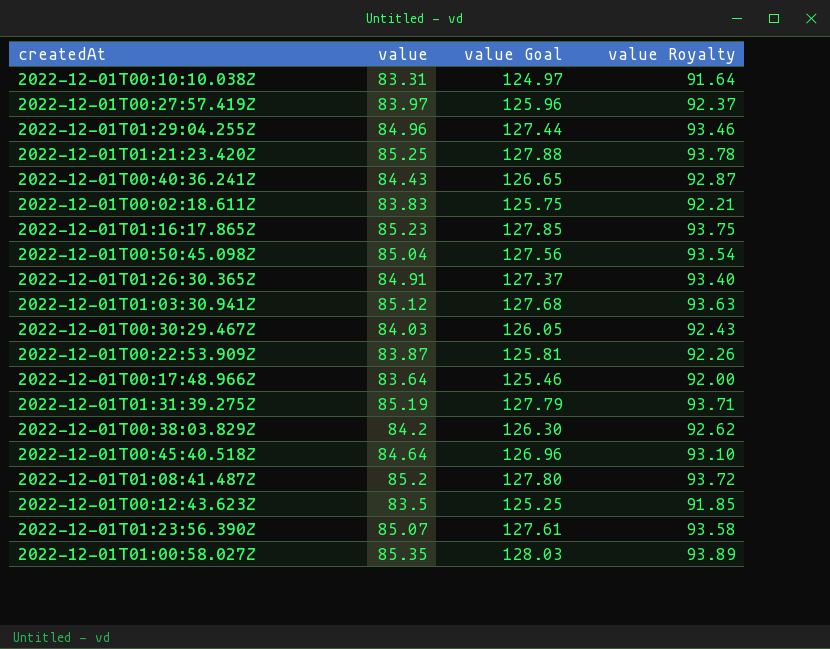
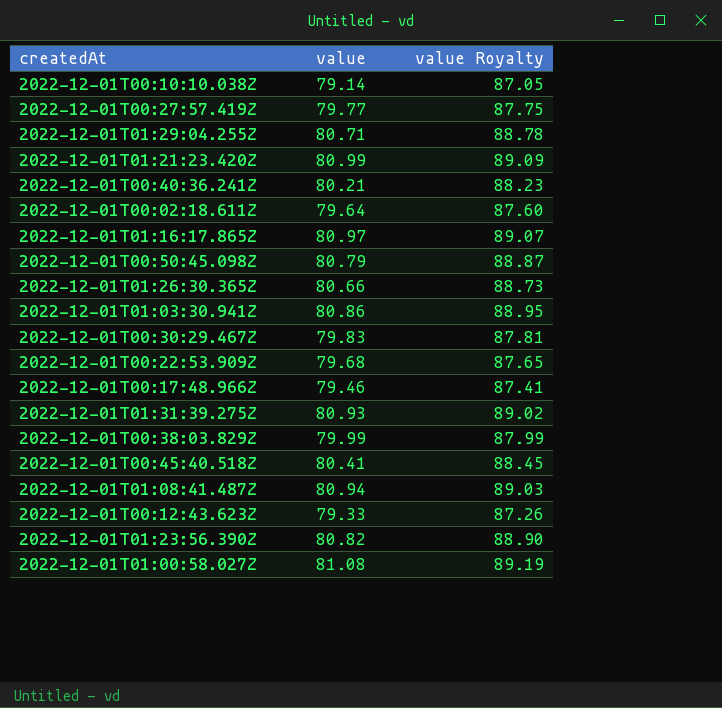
column value Goal | formula: [value] * 1.5 -> none
2022-12-01T00:10:10.038Z | value: 83.31 -> 79.14
2022-12-01T00:10:10.038Z | value Royalty: 91.64 -> 87.05
2022-12-01T00:27:57.419Z | value: 83.97 -> 79.77
2022-12-01T00:27:57.419Z | value Royalty: 92.37 -> 87.75
2022-12-01T01:29:04.255Z | value: 84.96 -> 80.71
2022-12-01T01:29:04.255Z | value Royalty: 93.46 -> 88.78
2022-12-01T01:21:23.420Z | value: 85.25 -> 80.99
2022-12-01T01:21:23.420Z | value Royalty: 93.78 -> 89.09
2022-12-01T00:40:36.241Z | value: 84.43 -> 80.21
2022-12-01T00:40:36.241Z | value Royalty: 92.87 -> 88.23
2022-12-01T00:02:18.611Z | value: 83.83 -> 79.64
2022-12-01T00:02:18.611Z | value Royalty: 92.21 -> 87.60
2022-12-01T01:16:17.865Z | value: 85.23 -> 80.97
2022-12-01T01:16:17.865Z | value Royalty: 93.75 -> 89.07
2022-12-01T00:50:45.098Z | value: 85.04 -> 80.79
2022-12-01T00:50:45.098Z | value Royalty: 93.54 -> 88.87
2022-12-01T01:26:30.365Z | value: 84.91 -> 80.66
2022-12-01T01:26:30.365Z | value Royalty: 93.40 -> 88.73
2022-12-01T01:03:30.941Z | value: 85.12 -> 80.86
2022-12-01T01:03:30.941Z | value Royalty: 93.63 -> 88.95
2022-12-01T00:30:29.467Z | value: 84.03 -> 79.83
2022-12-01T00:30:29.467Z | value Royalty: 92.43 -> 87.81
2022-12-01T00:22:53.909Z | value: 83.87 -> 79.68
2022-12-01T00:22:53.909Z | value Royalty: 92.26 -> 87.65
2022-12-01T00:17:48.966Z | value: 83.64 -> 79.46
2022-12-01T00:17:48.966Z | value Royalty: 92.00 -> 87.41
2022-12-01T01:31:39.275Z | value: 85.19 -> 80.93
2022-12-01T01:31:39.275Z | value Royalty: 93.71 -> 89.02
2022-12-01T00:38:03.829Z | value: 84.2 -> 79.99
2022-12-01T00:38:03.829Z | value Royalty: 92.62 -> 87.99
2022-12-01T00:45:40.518Z | value: 84.64 -> 80.41
2022-12-01T00:45:40.518Z | value Royalty: 93.10 -> 88.45
2022-12-01T01:08:41.487Z | value: 85.2 -> 80.94
2022-12-01T01:08:41.487Z | value Royalty: 93.72 -> 89.03
2022-12-01T00:12:43.623Z | value: 83.5 -> 79.33
2022-12-01T00:12:43.623Z | value Royalty: 91.85 -> 87.26
2022-12-01T01:23:56.390Z | value: 85.07 -> 80.82
2022-12-01T01:23:56.390Z | value Royalty: 93.58 -> 88.90
2022-12-01T01:00:58.027Z | value: 85.35 -> 81.08
2022-12-01T01:00:58.027Z | value Royalty: 93.89 -> 89.19

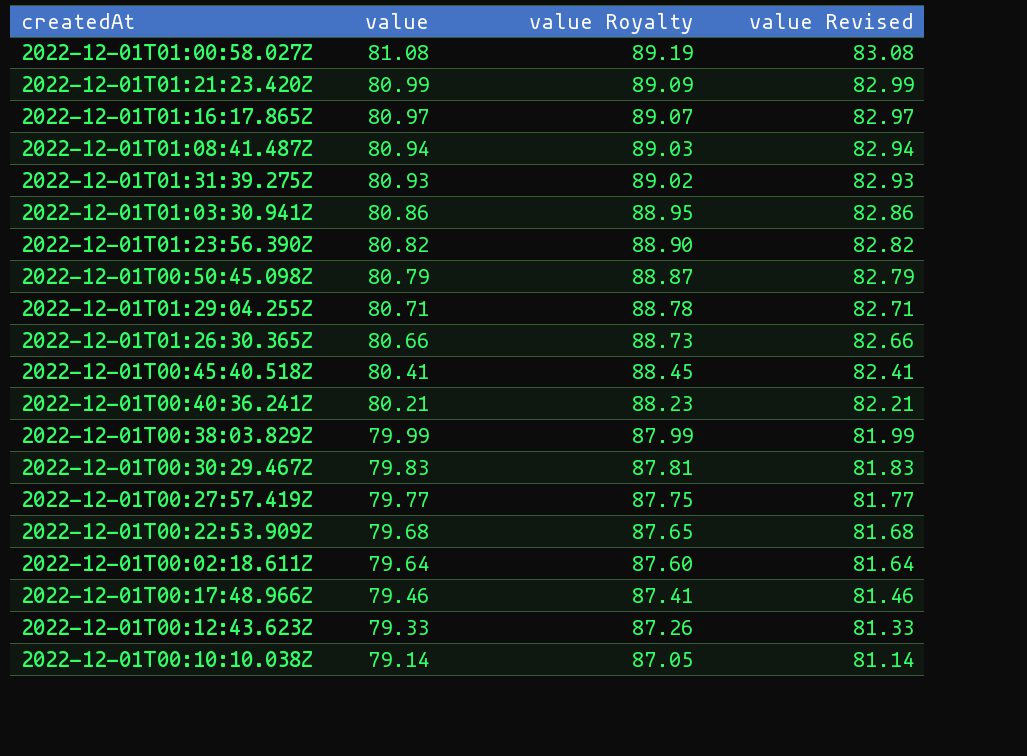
row order: none -> value descending
column value Revised | formula: none -> [value] + 2

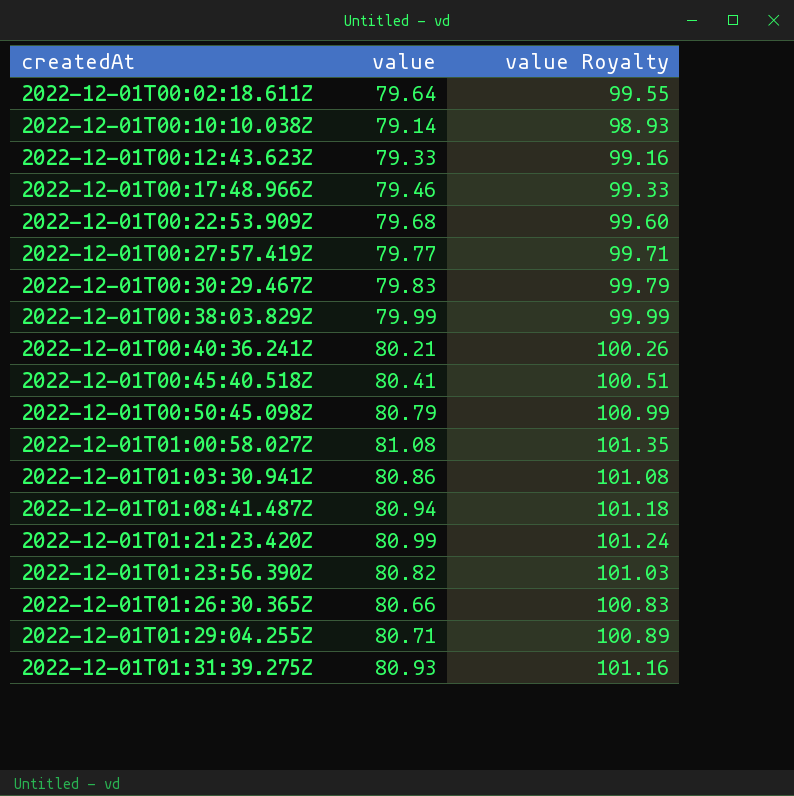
row order: value descending -> createdAt ascending
column value Revised | formula: [value] + 2 -> none
column value Royalty | formula: [value] * 1.1 -> [value] * 1.25
row 2022-12-01T01:16:17.865Z: 80.97 | 89.07 | 82.97 -> none

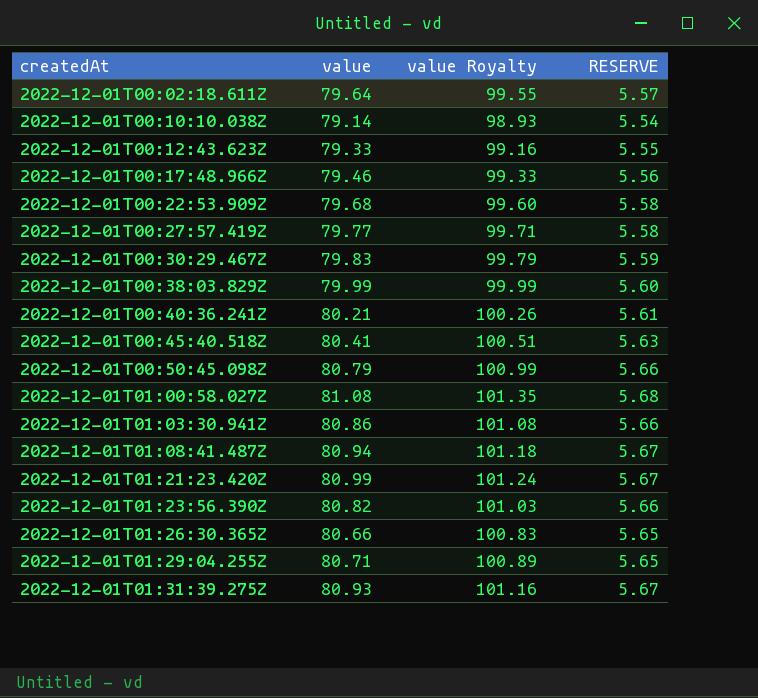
column RESERVE | formula: none -> [value] * 0.07

